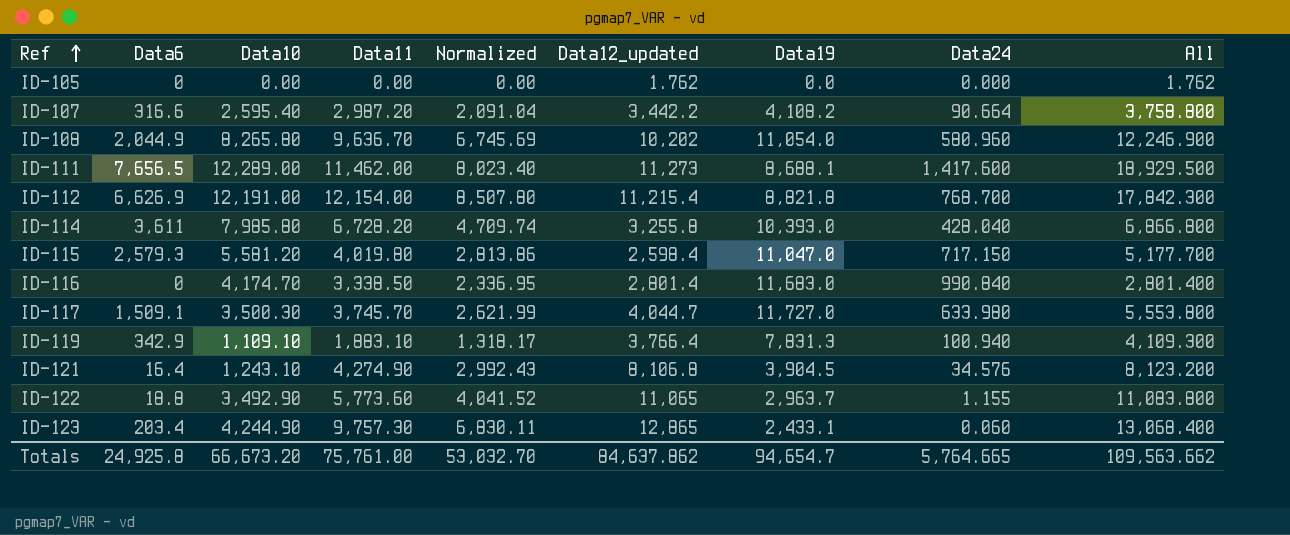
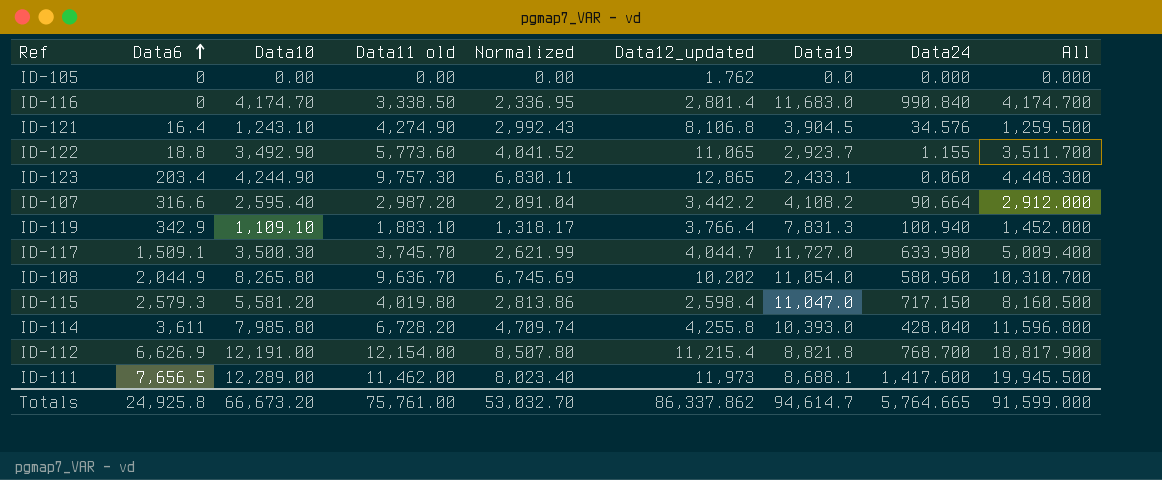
row order: Ref ascending -> Data6 ascending
column name: Data11 -> Data11 old
column All | formula: [Data6] + [Data12_updated] -> [Data6] + [Data10]
ID-122 | Data19: 2,963.7 -> 2,923.7
ID-114 | Data12_updated: 3,255.8 -> 4,255.8
ID-111 | Data12_updated: 11,273 -> 11,973
Totals | Data12_updated: 84,637.862 -> 86,337.862
Totals | Data19: 94,654.7 -> 94,614.7
Totals | All: 109,563.662 -> 91,599.000

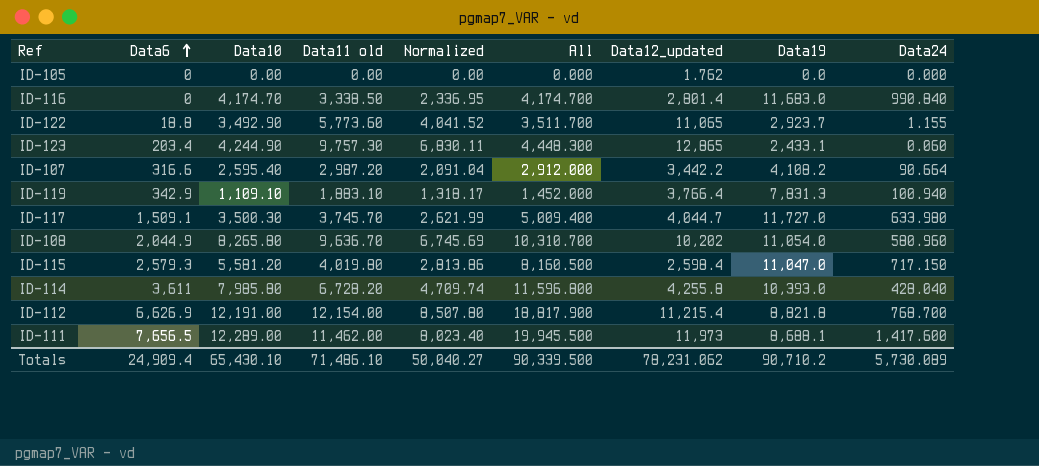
column All | position: 9 -> 6
row ID-121: 16.4 | 1,243.10 | 4,274.90 | 2,992.43 | 8,106.8 | 3,904.5 | 34.576 | 1,259.500 -> none
Totals | Data6: 24,925.8 -> 24,909.4
Totals | Data10: 66,673.20 -> 65,430.10
Totals | Data11 old: 75,761.00 -> 71,486.10
Totals | Normalized: 53,032.70 -> 50,040.27
Totals | All: 91,599.000 -> 90,339.500
Totals | Data12_updated: 86,337.862 -> 78,231.062
Totals | Data19: 94,614.7 -> 90,710.2
Totals | Data24: 5,764.665 -> 5,730.089

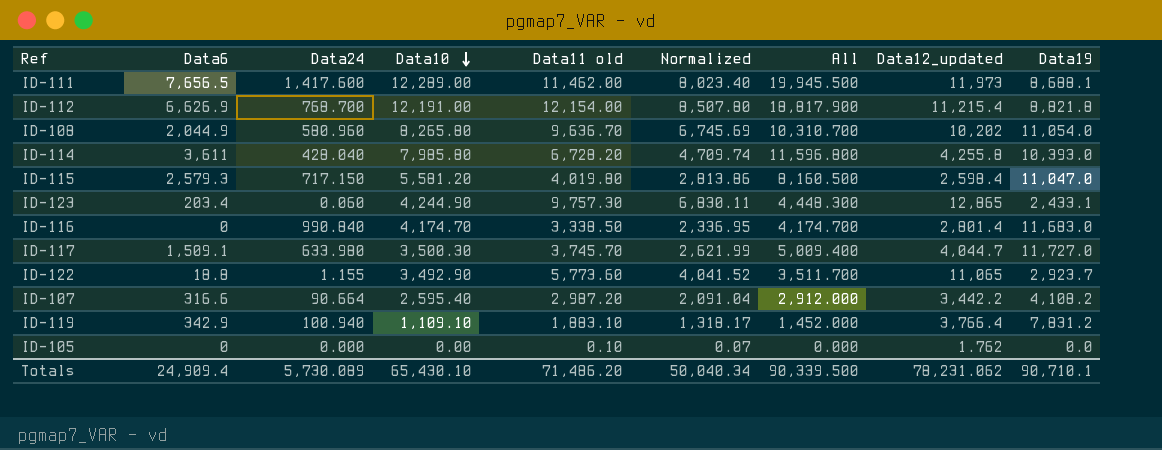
row order: Data6 ascending -> Data10 descending
column Data24 | position: 9 -> 3
ID-119 | Data19: 7,831.3 -> 7,831.2
ID-105 | Data11 old: 0.00 -> 0.10
ID-105 | Normalized: 0.00 -> 0.07
Totals | Data11 old: 71,486.10 -> 71,486.20
Totals | Normalized: 50,040.27 -> 50,040.34
Totals | Data19: 90,710.2 -> 90,710.1

